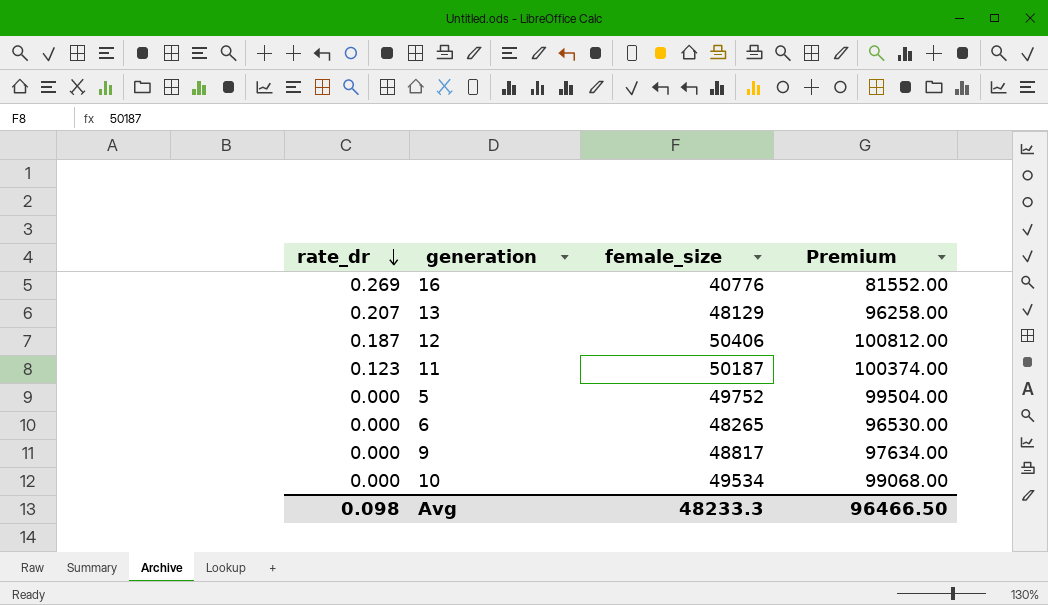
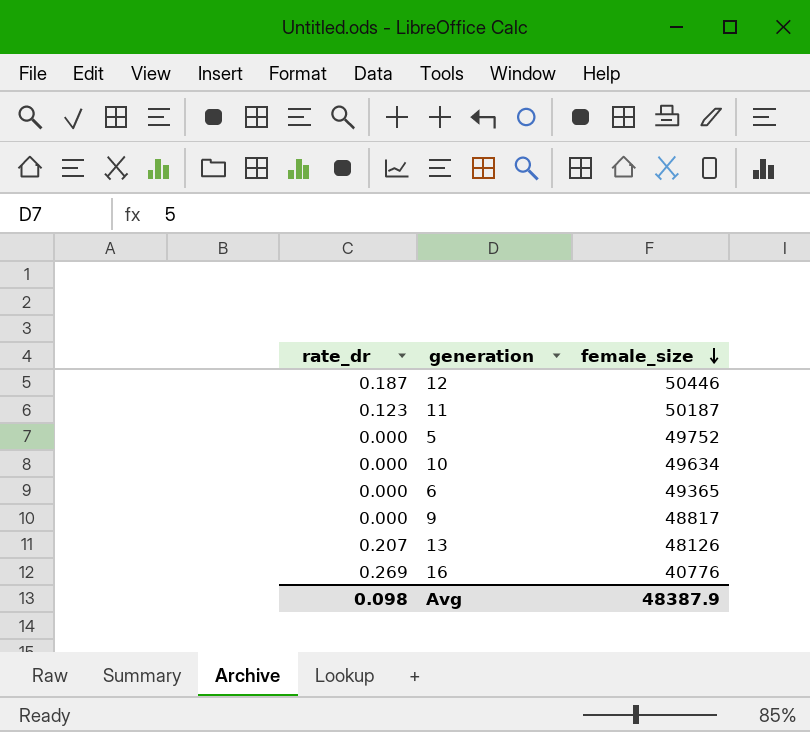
row order: rate_dr descending -> female_size descending
column Premium | formula: [female_size] * 2 -> none
12 | female_size: 50406 -> 50446
10 | female_size: 49534 -> 49634
6 | female_size: 48265 -> 49365
13 | female_size: 48129 -> 48126
Avg | female_size: 48233.3 -> 48387.9

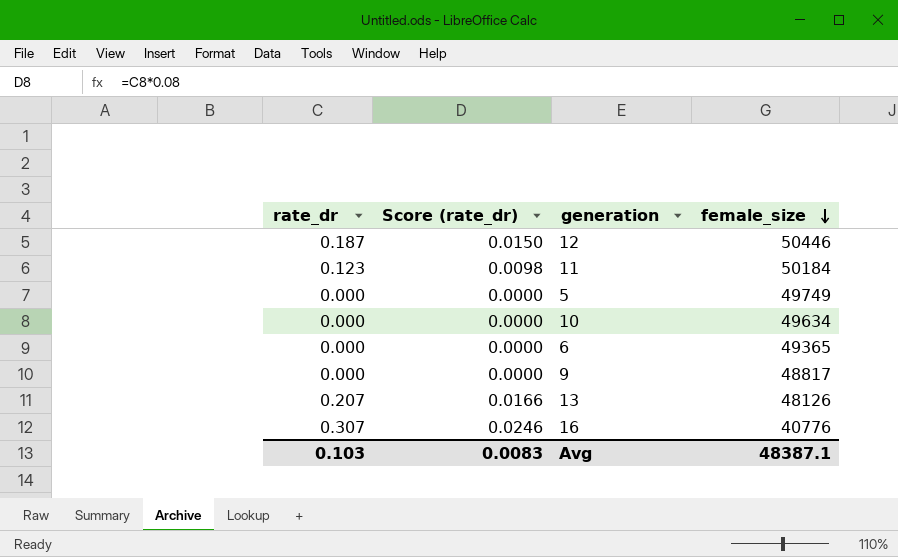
column Score (rate_dr) | formula: none -> [rate_dr] * 0.08
11 | female_size: 50187 -> 50184
5 | female_size: 49752 -> 49749
16 | rate_dr: 0.269 -> 0.307
Avg | rate_dr: 0.098 -> 0.103
Avg | female_size: 48387.9 -> 48387.1

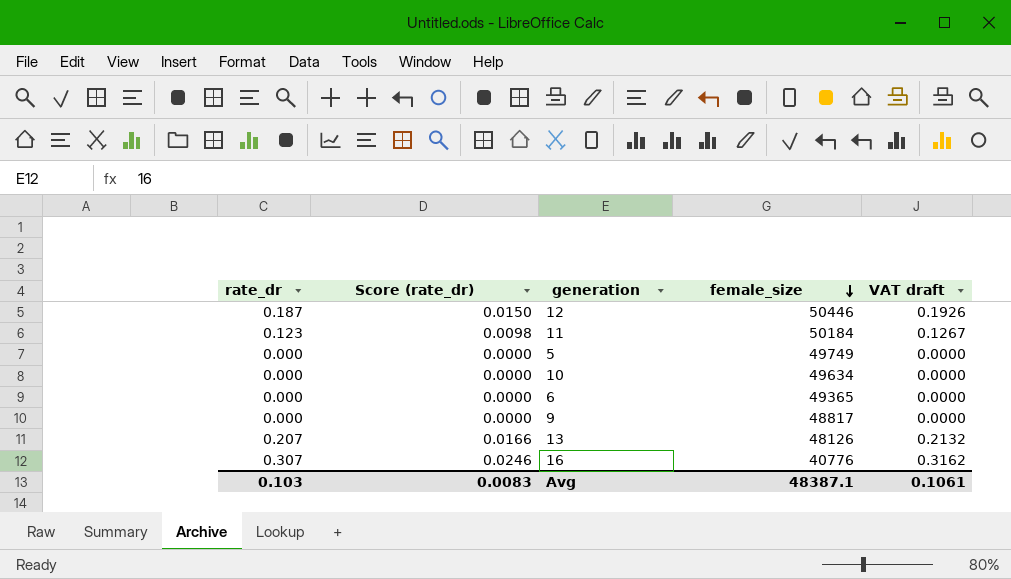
column VAT draft | formula: none -> [rate_dr] * 1.03

